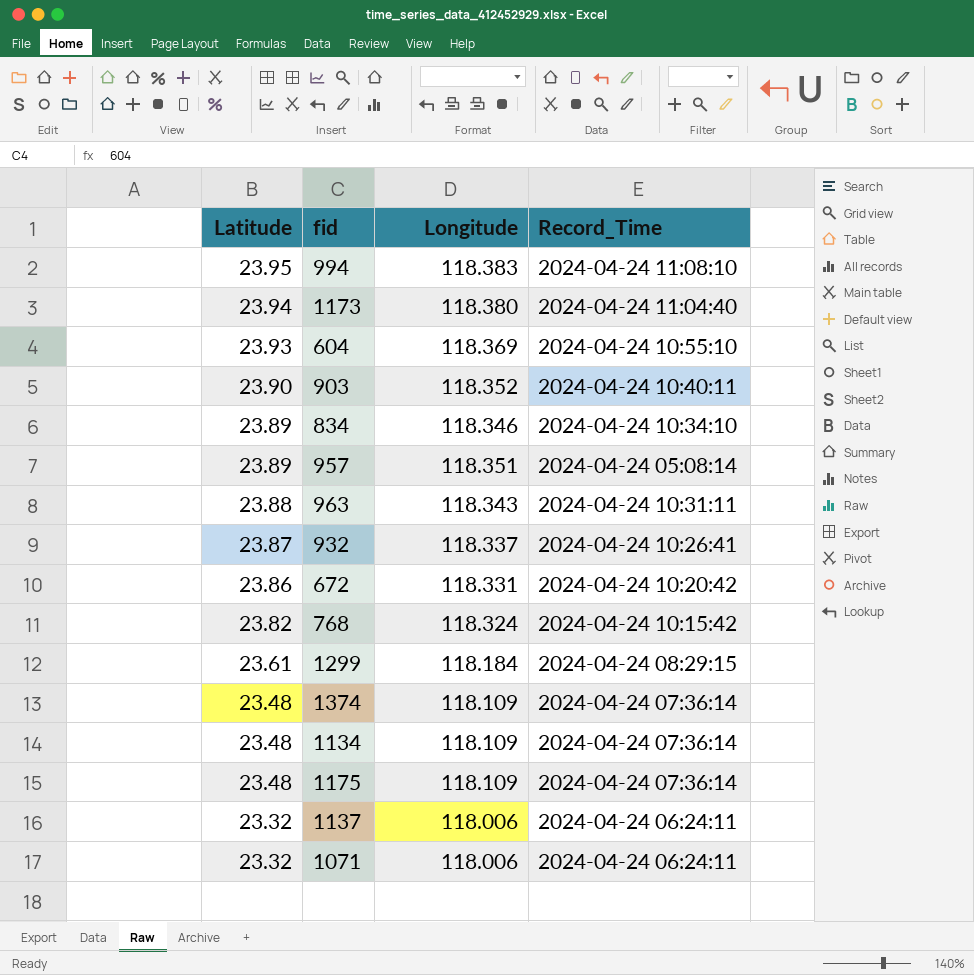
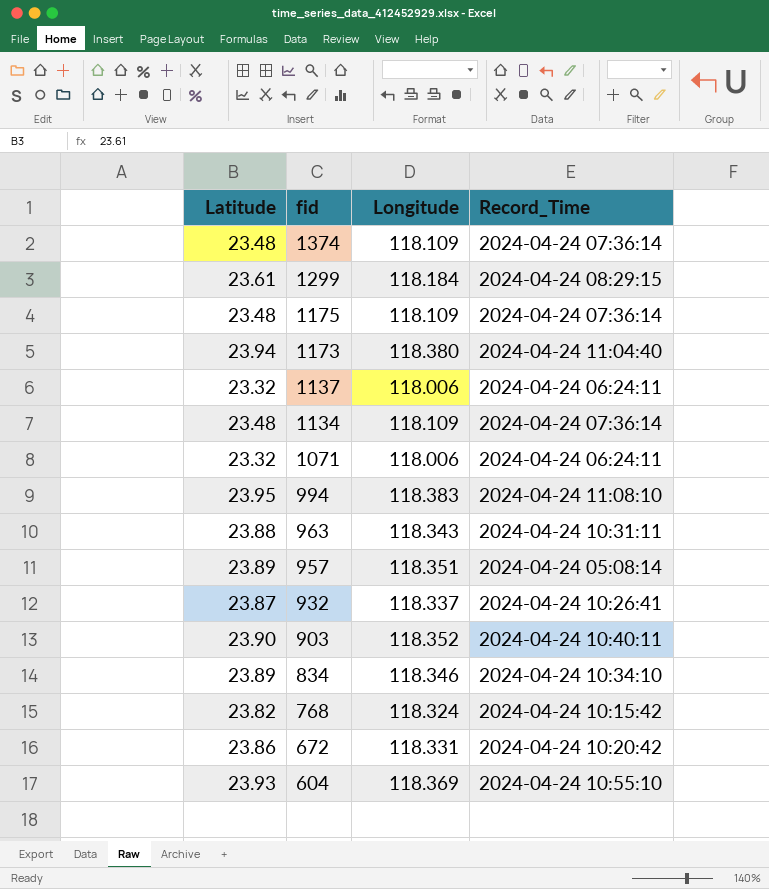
row order: Latitude descending -> fid descending

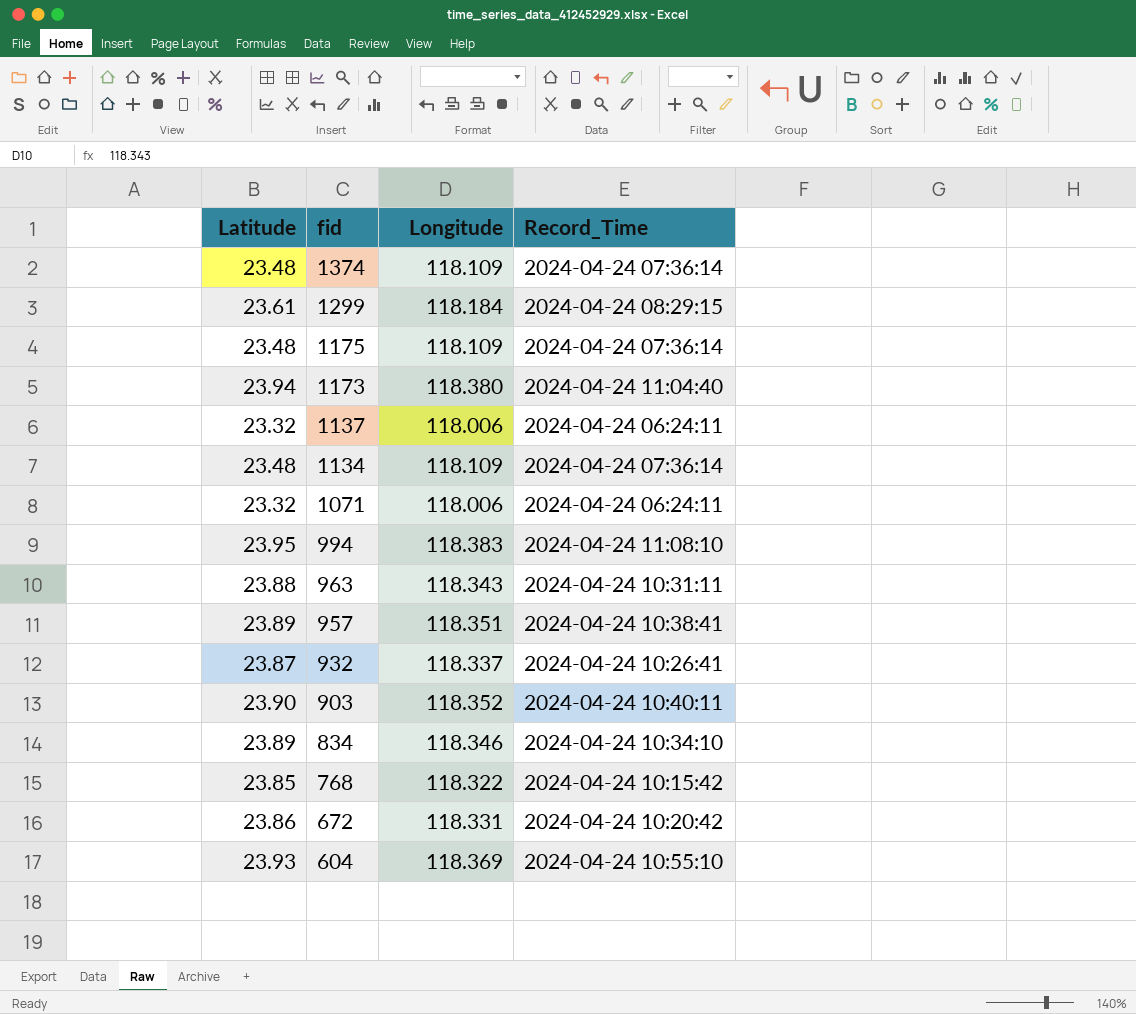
957 | Record_Time: 2024-04-24 05:08:14 -> 2024-04-24 10:38:41
768 | Latitude: 23.82 -> 23.85
768 | Longitude: 118.324 -> 118.322

